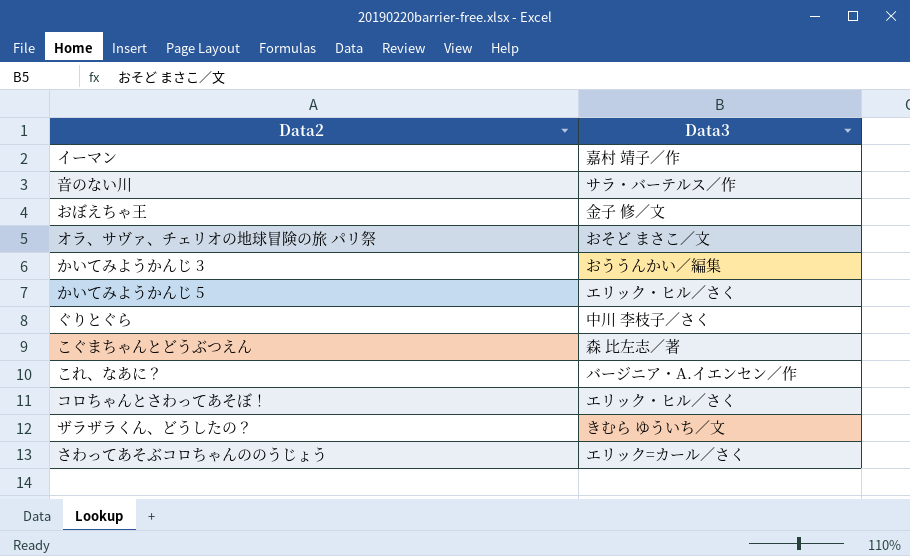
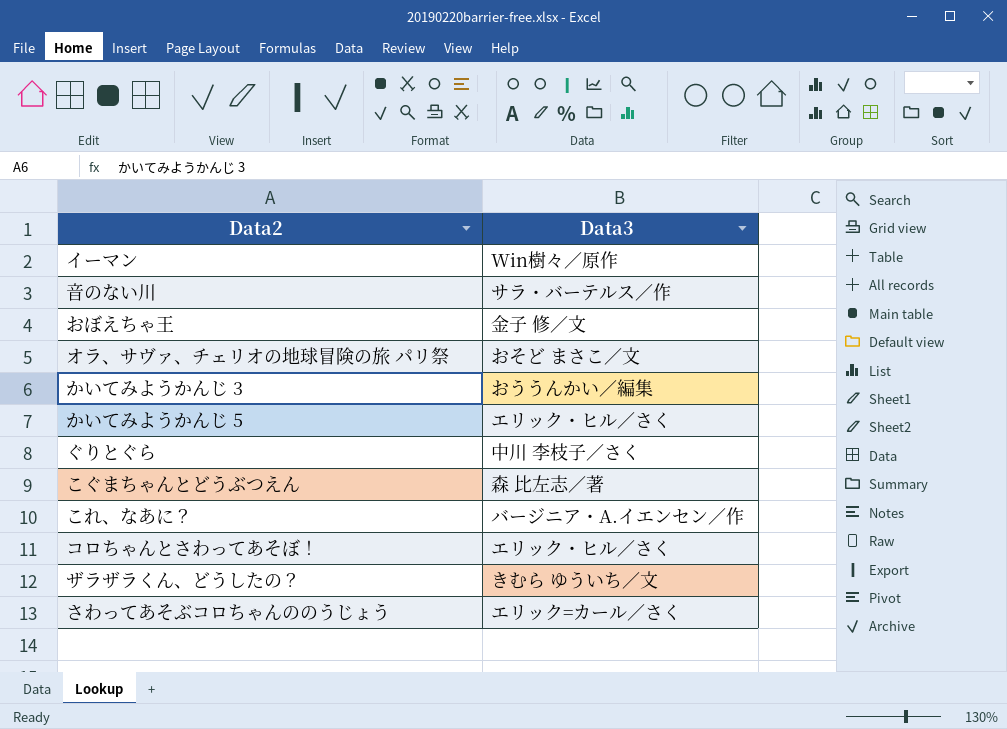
イーマン | Data3: 嘉村 靖子／作 -> Win樹々／原作

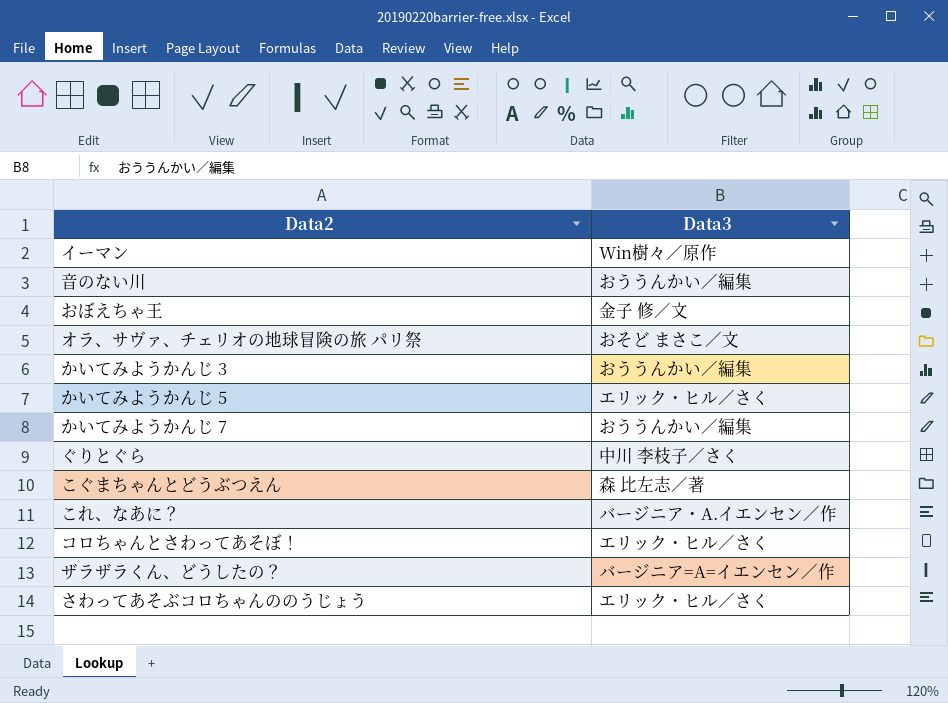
音のない川 | Data3: サラ・バーテルス／作 -> おううんかい／編集
row かいてみようかんじ 7: none -> おううんかい／編集
ザラザラくん、どうしたの？ | Data3: きむら ゆういち／文 -> バージニア=A=イエンセン／作
さわってあそぶコロちゃんののうじょう | Data3: エリック=カール／さく -> エリック・ヒル／さく

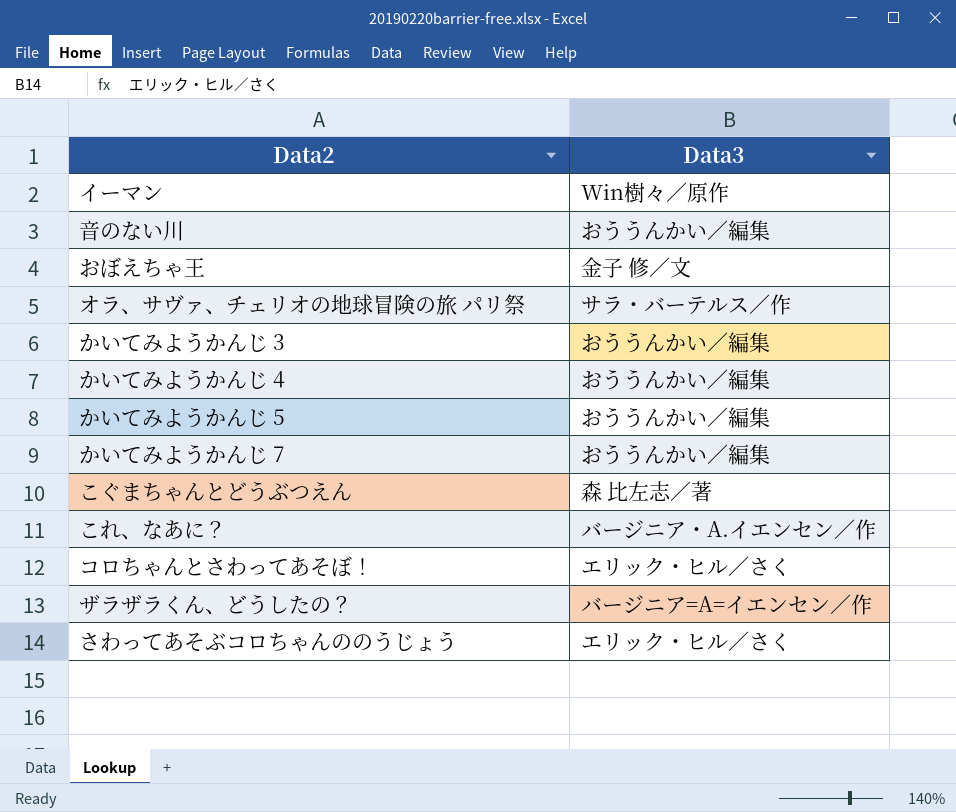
row ぐりとぐら: 中川 李枝子／さく -> none
オラ、サヴァ、チェリオの地球冒険の旅 パリ祭 | Data3: おそど まさこ／文 -> サラ・バーテルス／作
row かいてみようかんじ 4: none -> おううんかい／編集
かいてみようかんじ 5 | Data3: エリック・ヒル／さく -> おううんかい／編集

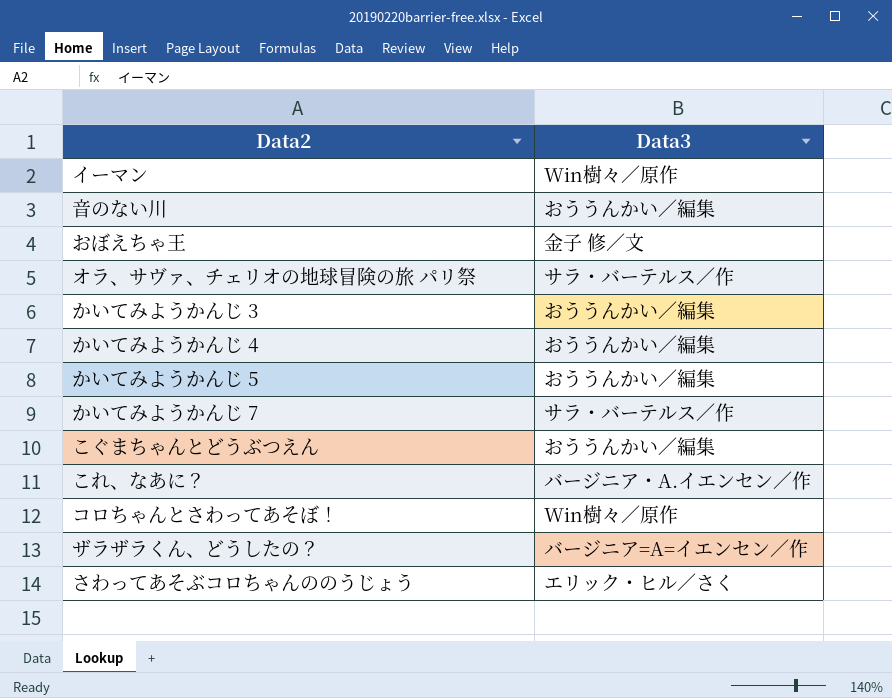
かいてみようかんじ 7 | Data3: おううんかい／編集 -> サラ・バーテルス／作
こぐまちゃんとどうぶつえん | Data3: 森 比左志／著 -> おううんかい／編集
コロちゃんとさわってあそぼ！ | Data3: エリック・ヒル／さく -> Win樹々／原作

